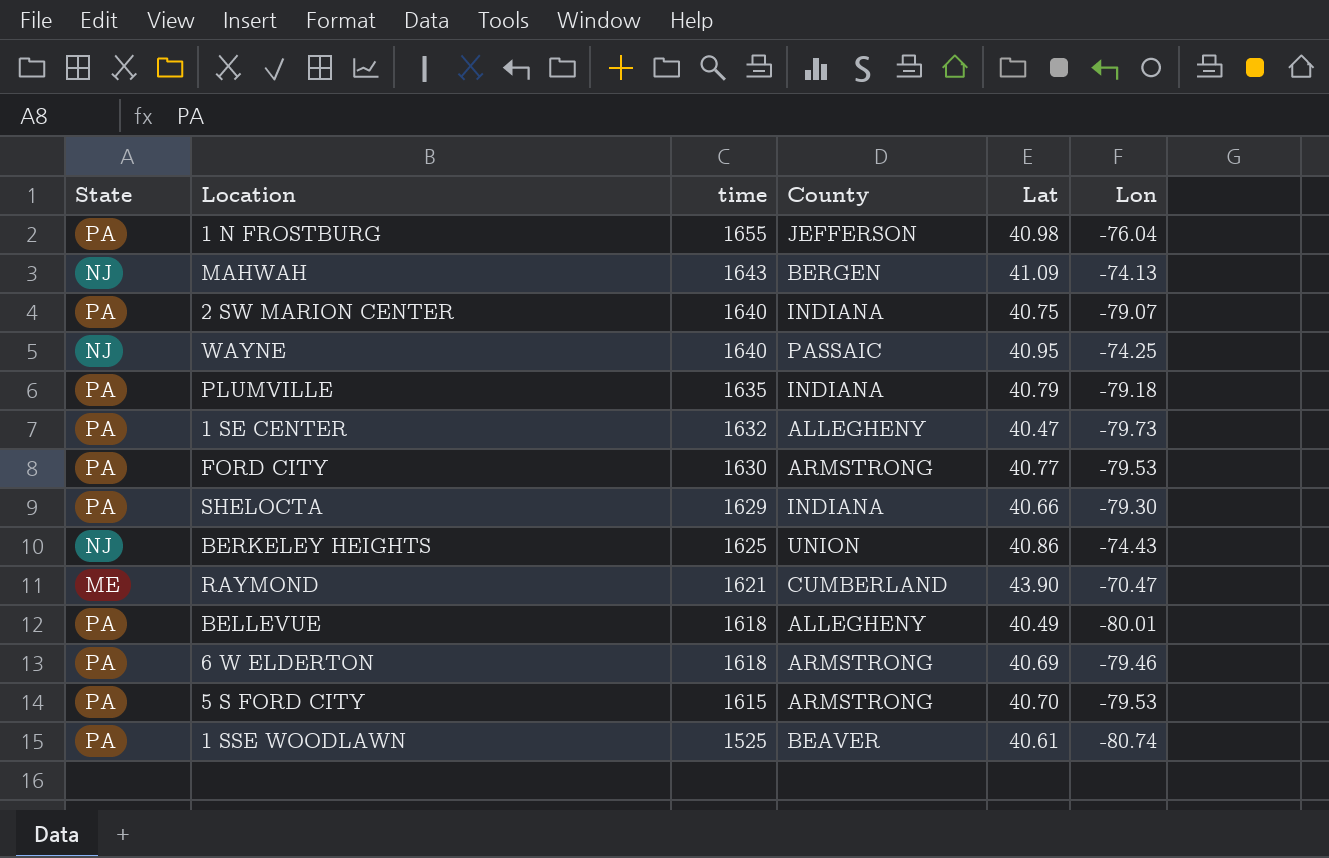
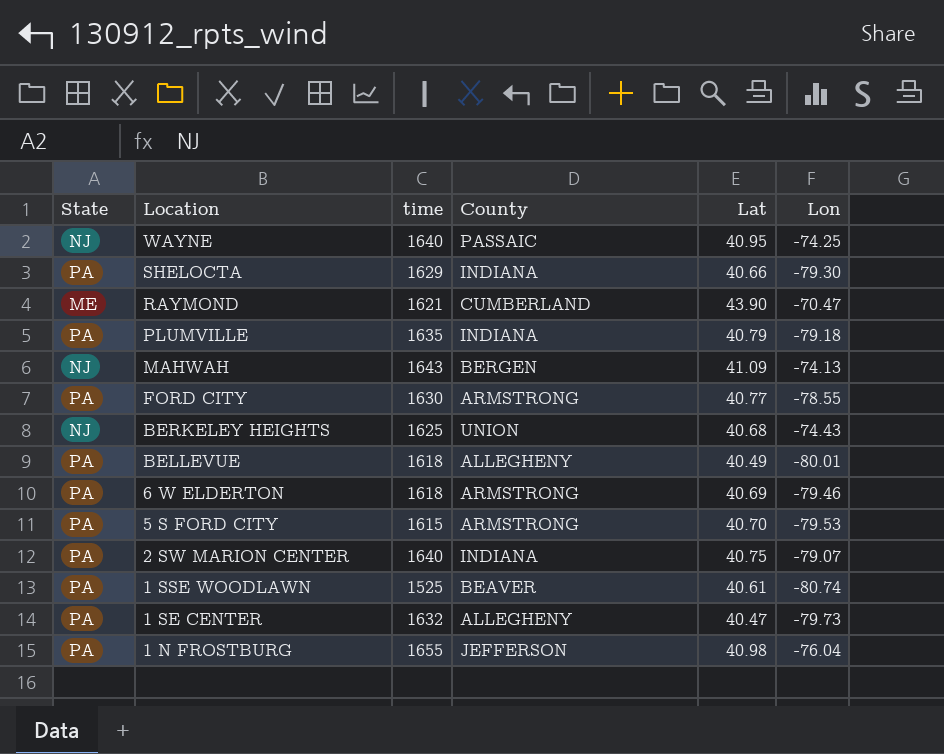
row order: time descending -> Location descending
FORD CITY | Lon: -79.53 -> -78.55
BERKELEY HEIGHTS | Lat: 40.86 -> 40.68

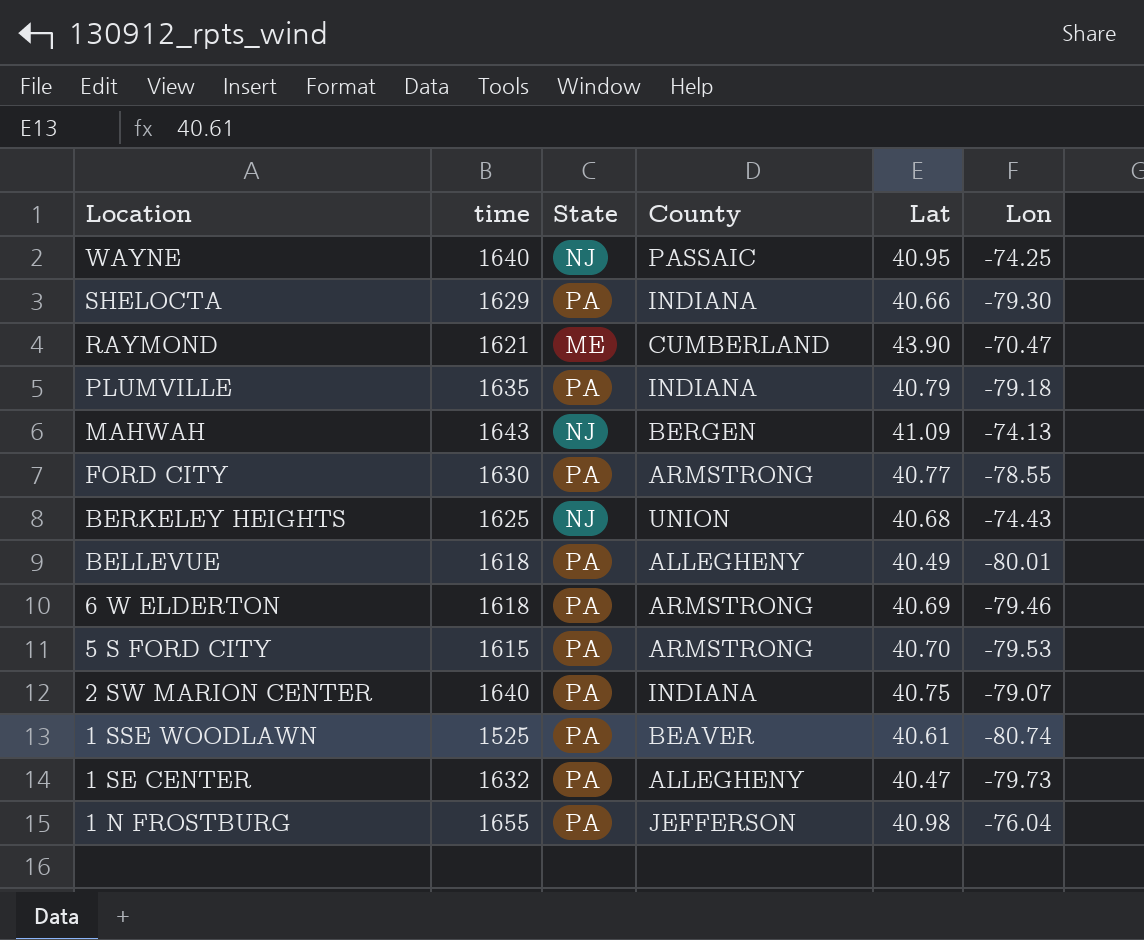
column State | position: 1 -> 3

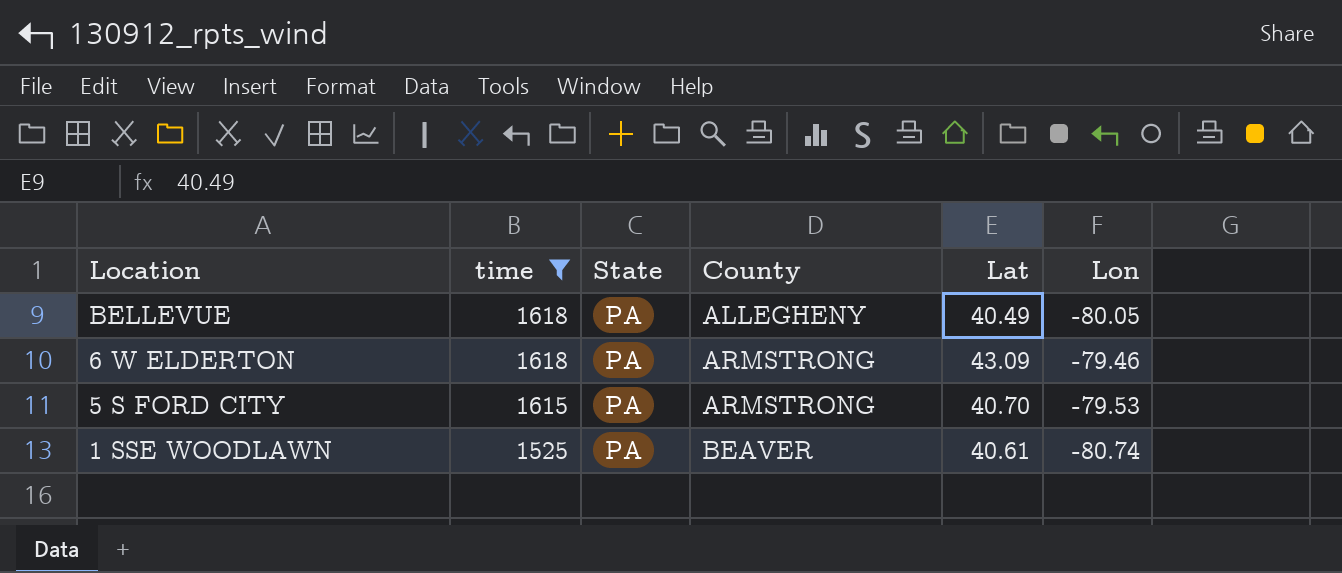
filter: none -> time <= 1618
BELLEVUE | Lon: -80.01 -> -80.05
6 W ELDERTON | Lat: 40.69 -> 43.09

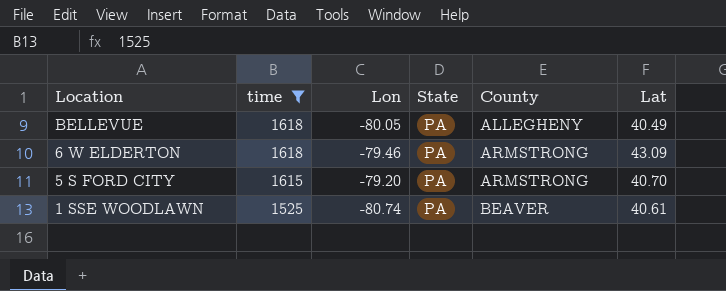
column Lon | position: 6 -> 3
5 S FORD CITY | Lon: -79.53 -> -79.20

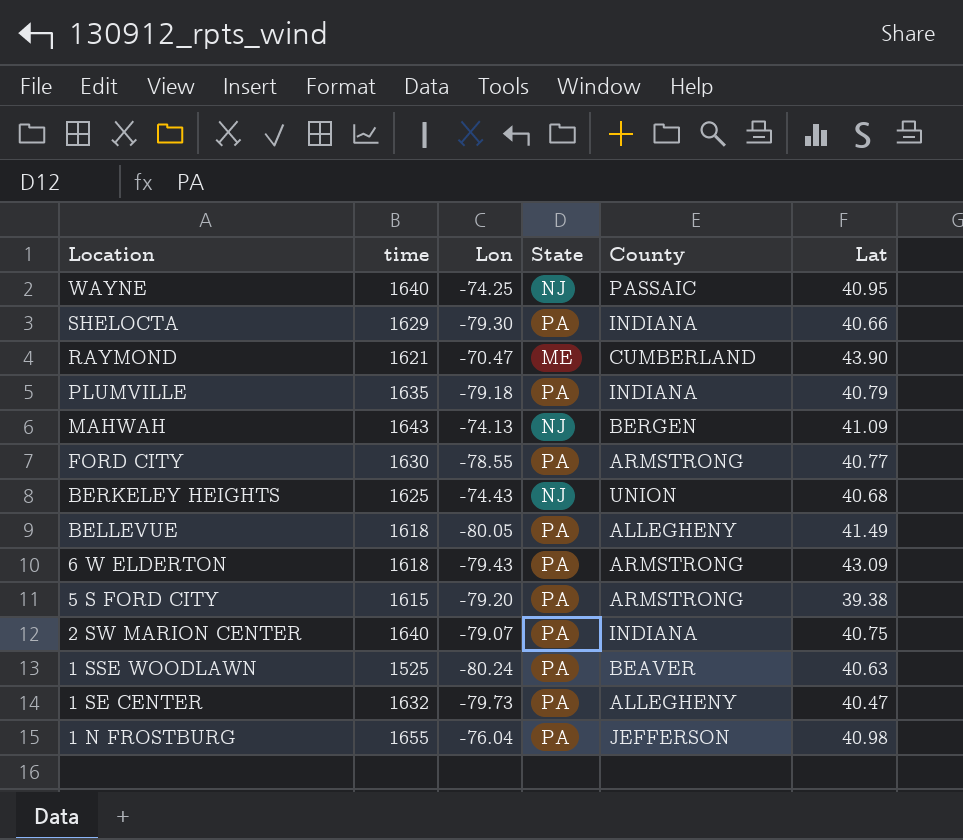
filter: time <= 1618 -> none
BELLEVUE | Lat: 40.49 -> 41.49
6 W ELDERTON | Lon: -79.46 -> -79.43
5 S FORD CITY | Lat: 40.70 -> 39.38
1 SSE WOODLAWN | Lon: -80.74 -> -80.24
1 SSE WOODLAWN | Lat: 40.61 -> 40.63

